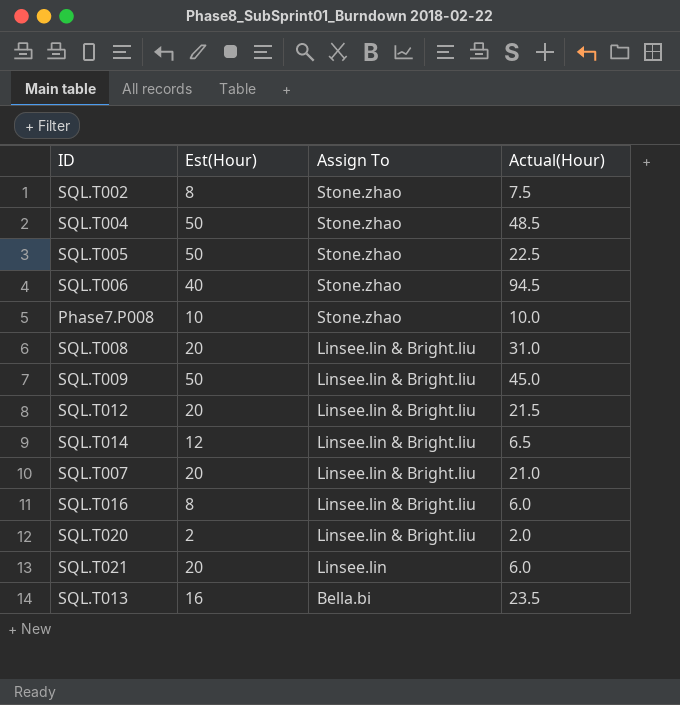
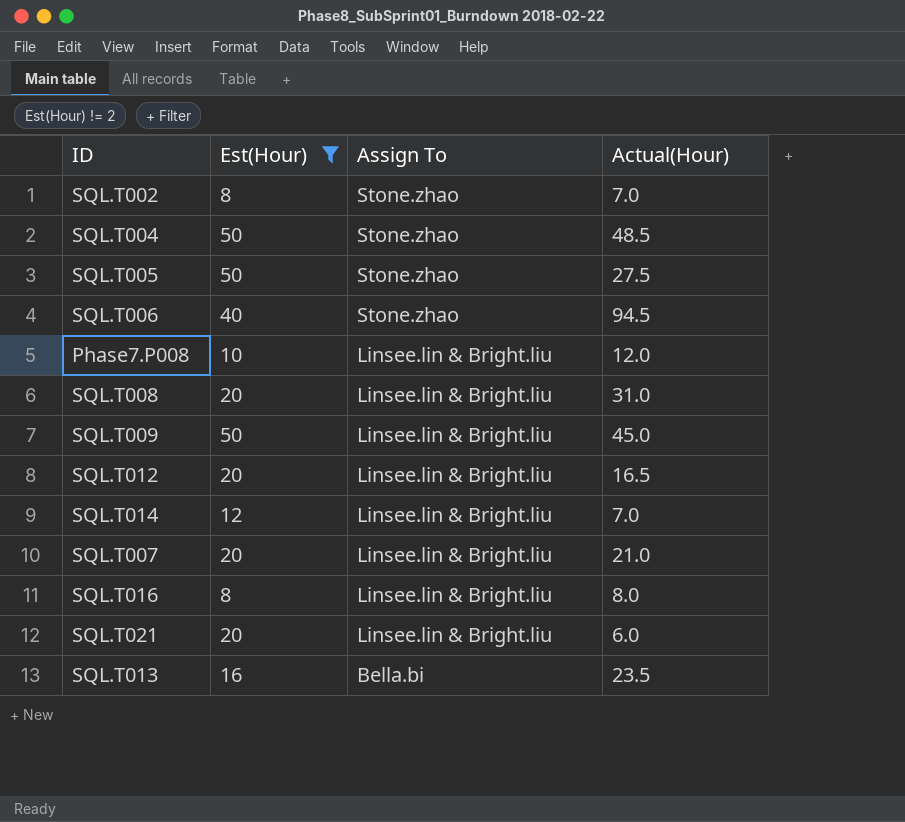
filter: none -> Est(Hour) != 2
SQL.T002 | Actual(Hour): 7.5 -> 7.0
SQL.T005 | Actual(Hour): 22.5 -> 27.5
Phase7.P008 | Assign To: Stone.zhao -> Linsee.lin & Bright.liu
Phase7.P008 | Actual(Hour): 10.0 -> 12.0
SQL.T012 | Actual(Hour): 21.5 -> 16.5
SQL.T014 | Actual(Hour): 6.5 -> 7.0
SQL.T016 | Actual(Hour): 6.0 -> 8.0
SQL.T021 | Assign To: Linsee.lin -> Linsee.lin & Bright.liu

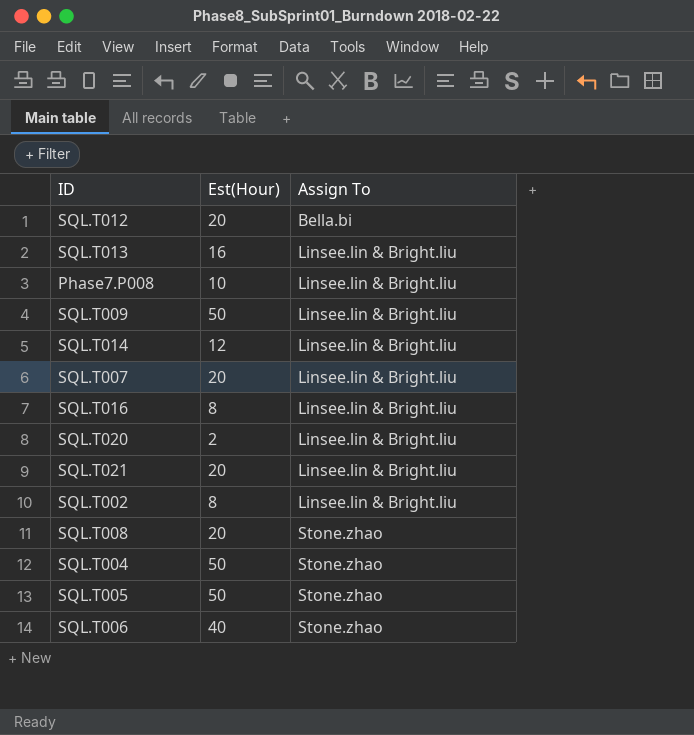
filter: Est(Hour) != 2 -> none
row order: Assign To descending -> Assign To ascending
column Actual(Hour) | position: 4 -> none
SQL.T012 | Assign To: Linsee.lin & Bright.liu -> Bella.bi
SQL.T013 | Assign To: Bella.bi -> Linsee.lin & Bright.liu
SQL.T002 | Assign To: Stone.zhao -> Linsee.lin & Bright.liu
SQL.T008 | Assign To: Linsee.lin & Bright.liu -> Stone.zhao

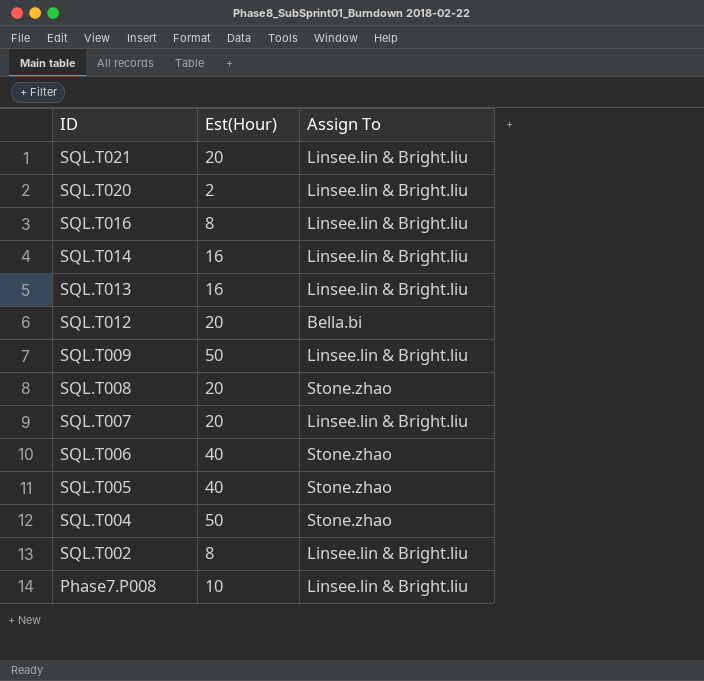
row order: Assign To ascending -> ID descending
SQL.T014 | Est(Hour): 12 -> 16
SQL.T005 | Est(Hour): 50 -> 40

